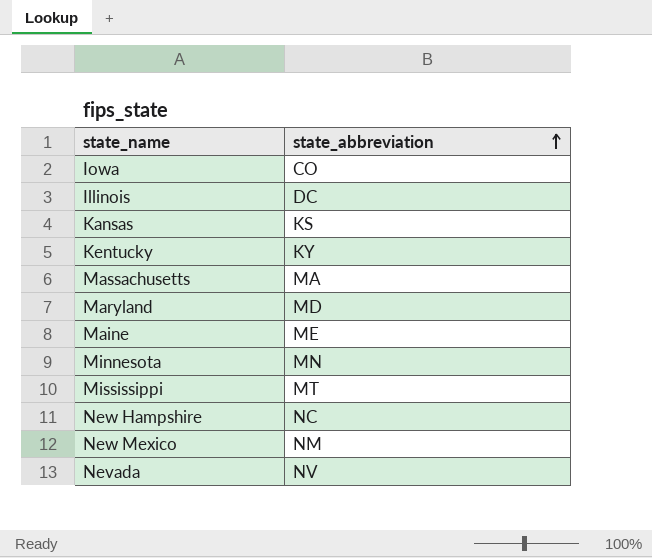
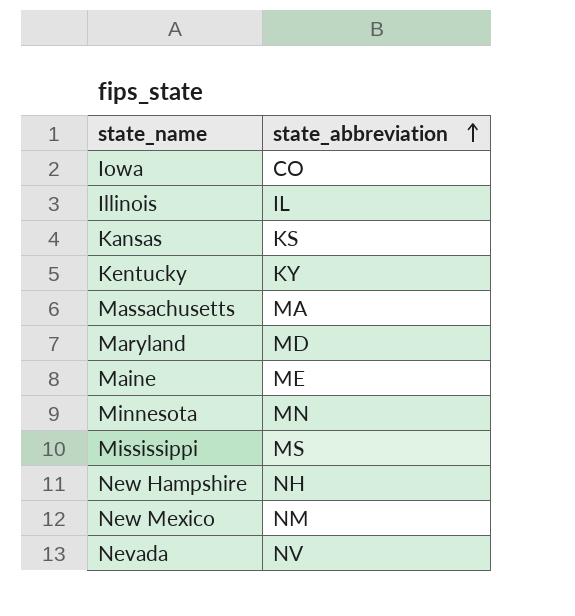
Illinois | state_abbreviation: DC -> IL
Mississippi | state_abbreviation: MT -> MS
New Hampshire | state_abbreviation: NC -> NH

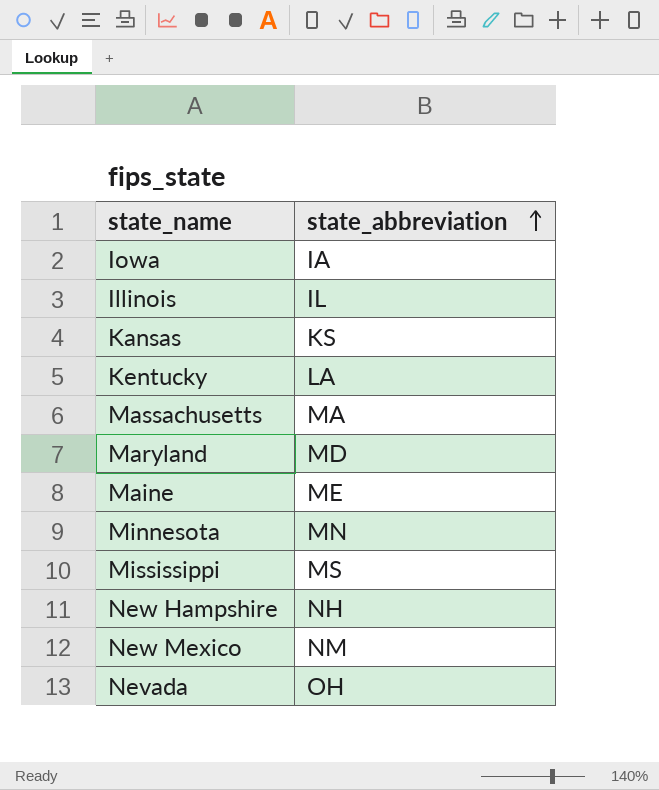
Iowa | state_abbreviation: CO -> IA
Kentucky | state_abbreviation: KY -> LA
Nevada | state_abbreviation: NV -> OH

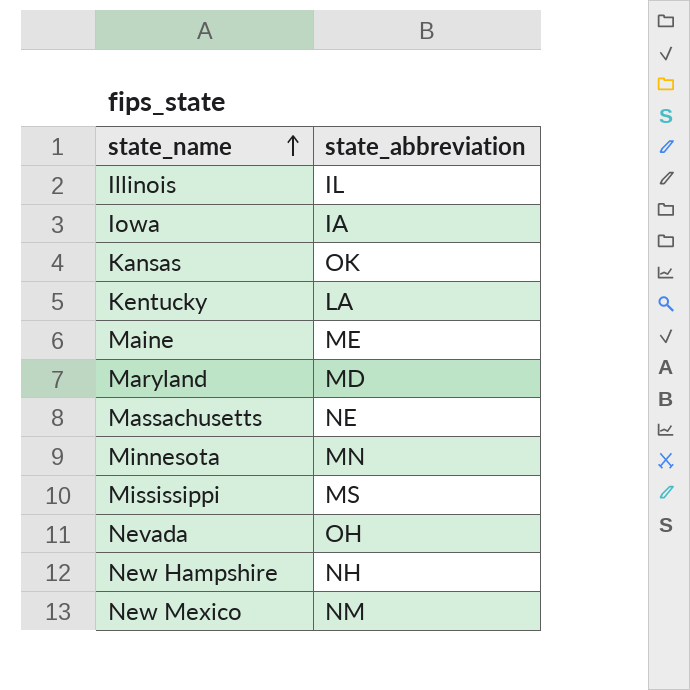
row order: state_abbreviation ascending -> state_name ascending
Kansas | state_abbreviation: KS -> OK
Massachusetts | state_abbreviation: MA -> NE

